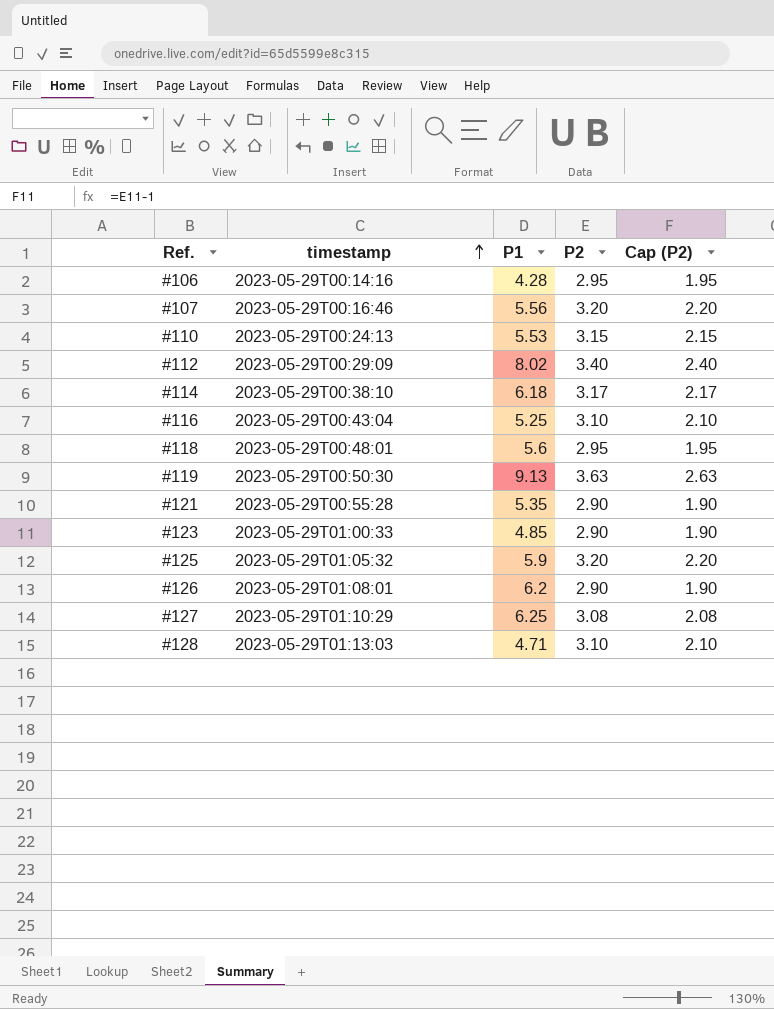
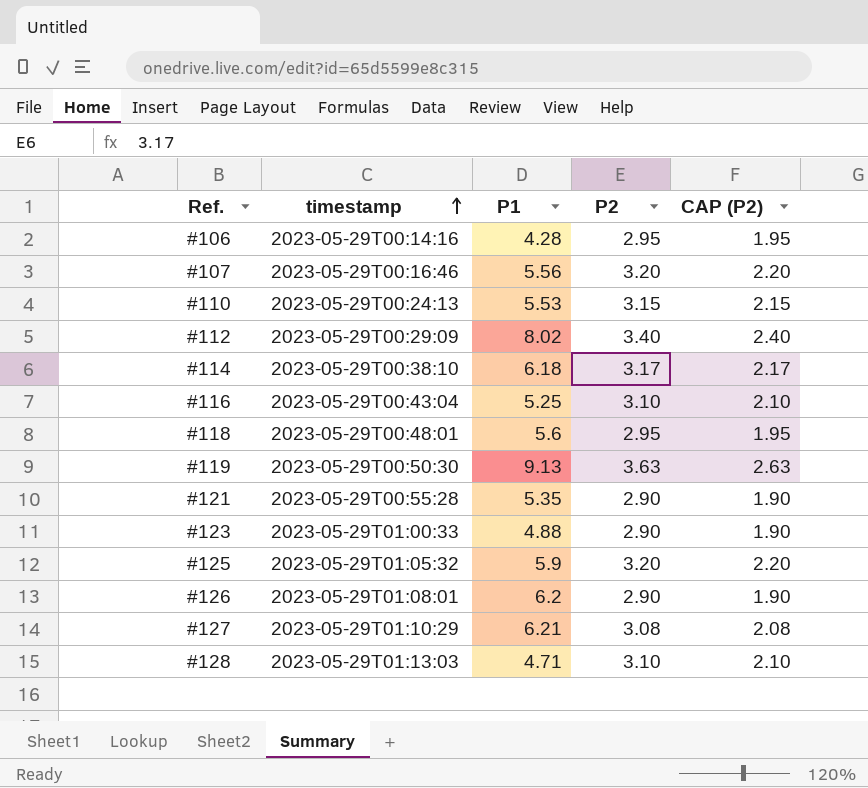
column name: Cap (P2) -> CAP (P2)
#123 | P1: 4.85 -> 4.88
#127 | P1: 6.25 -> 6.21

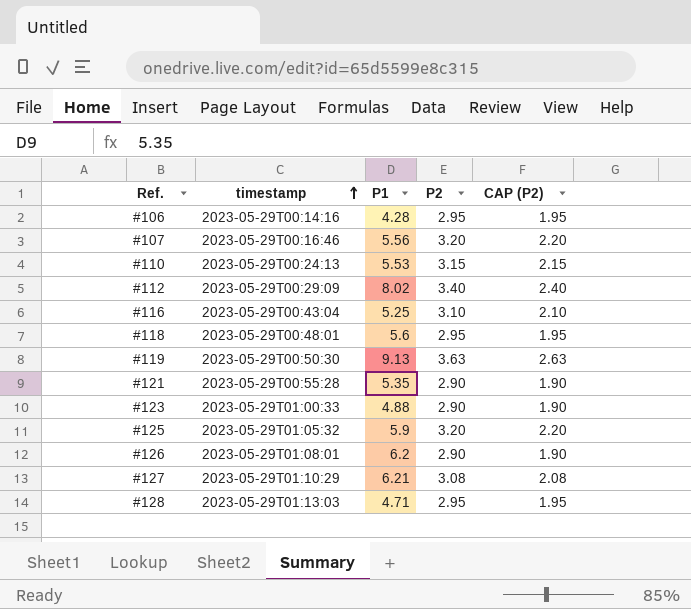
row #114: 2023-05-29T00:38:10 | 6.18 | 3.17 | 2.17 -> none
#128 | P2: 3.10 -> 2.95
#128 | CAP (P2): 2.10 -> 1.95

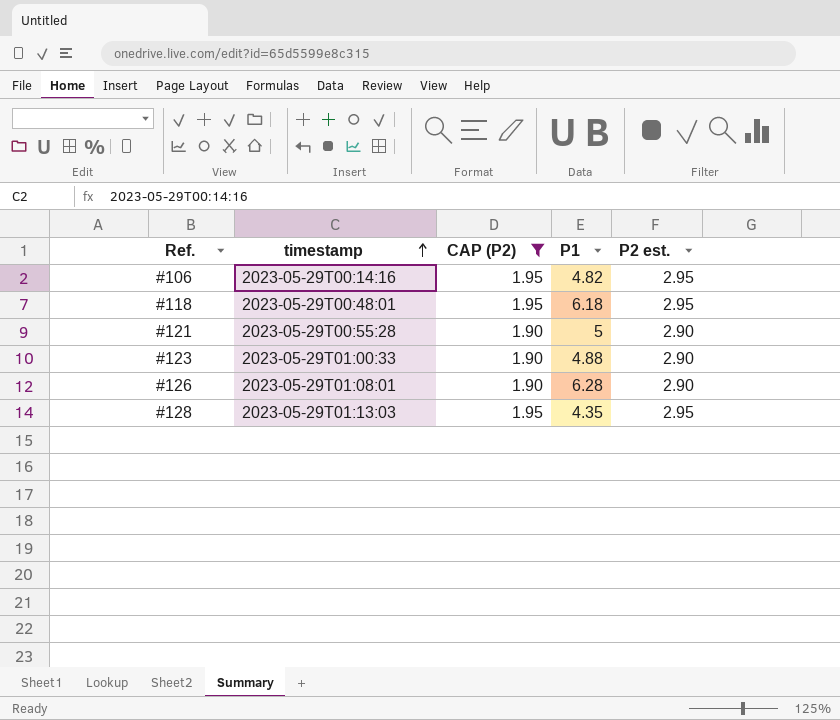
filter: none -> CAP (P2) <= 1.95
column CAP (P2) | position: 5 -> 3
column name: P2 -> P2 est.
#106 | P1: 4.28 -> 4.82
#118 | P1: 5.6 -> 6.18
#121 | P1: 5.35 -> 5
#126 | P1: 6.2 -> 6.28
#128 | P1: 4.71 -> 4.35

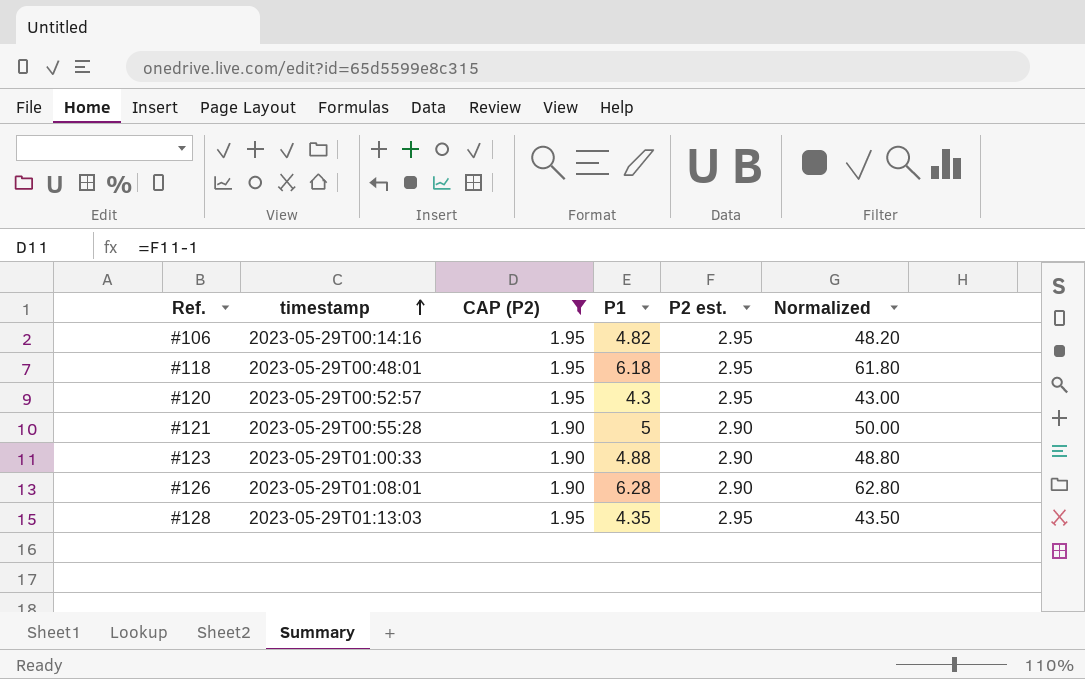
column Normalized | formula: none -> [P1] * 10
row #120: none -> 2023-05-29T00:52:57 | 1.95 | 4.3 | 2.95 | 43.00

